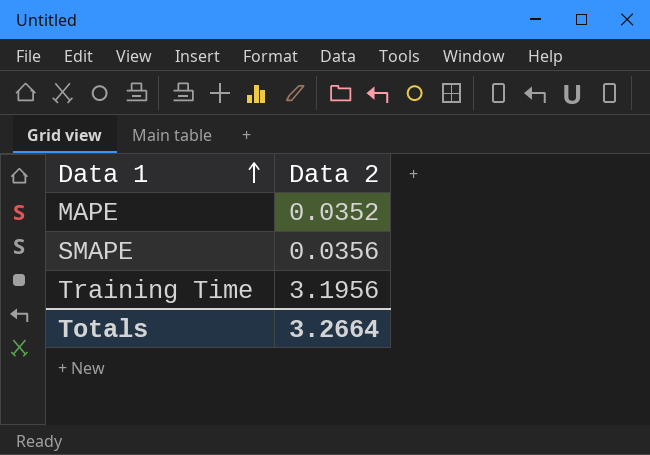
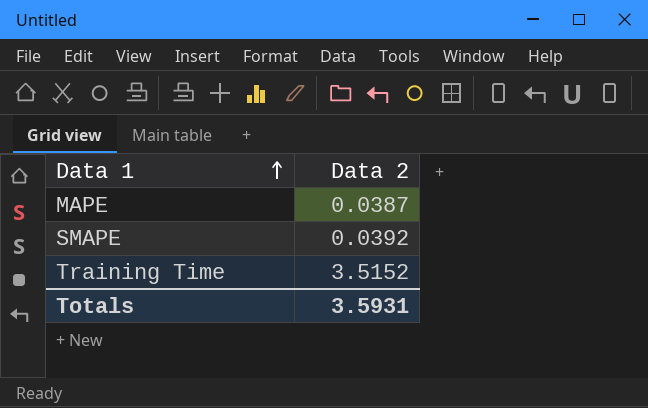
MAPE | Data 2: 0.0352 -> 0.0387
SMAPE | Data 2: 0.0356 -> 0.0392
Training Time | Data 2: 3.1956 -> 3.5152
Totals | Data 2: 3.2664 -> 3.5931

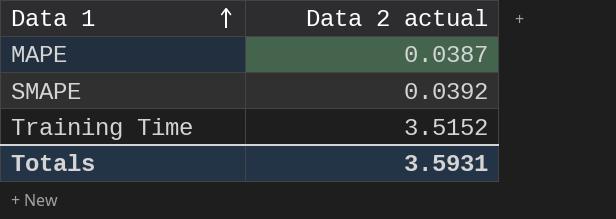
column name: Data 2 -> Data 2 actual

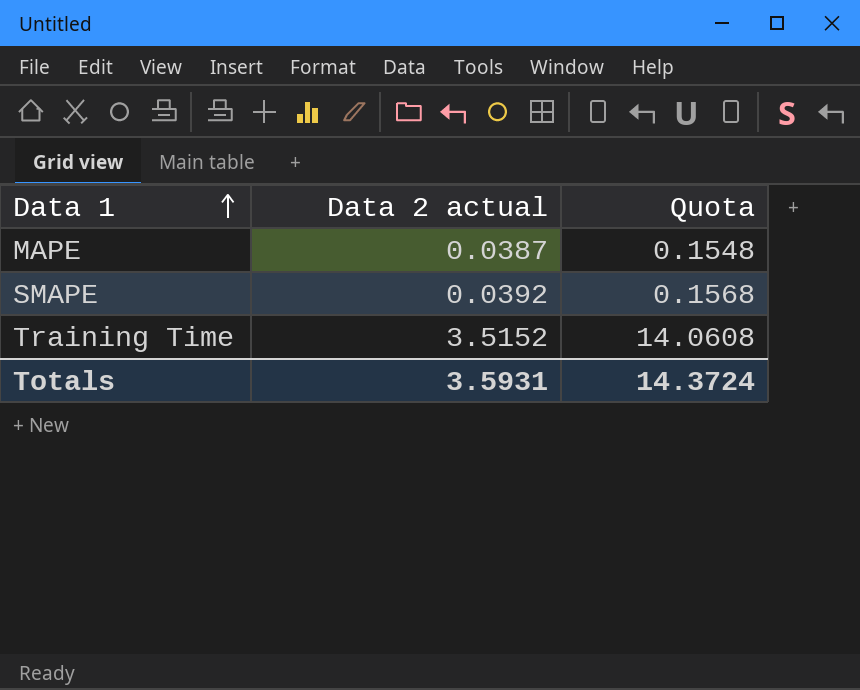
column Quota | formula: none -> [Data 2 actual] * 4

